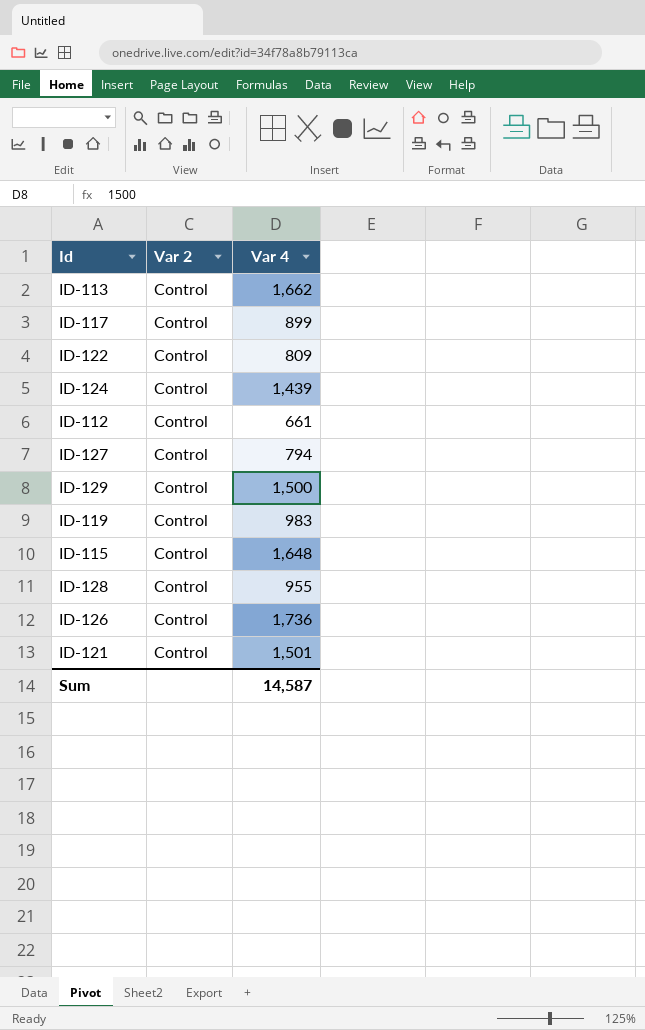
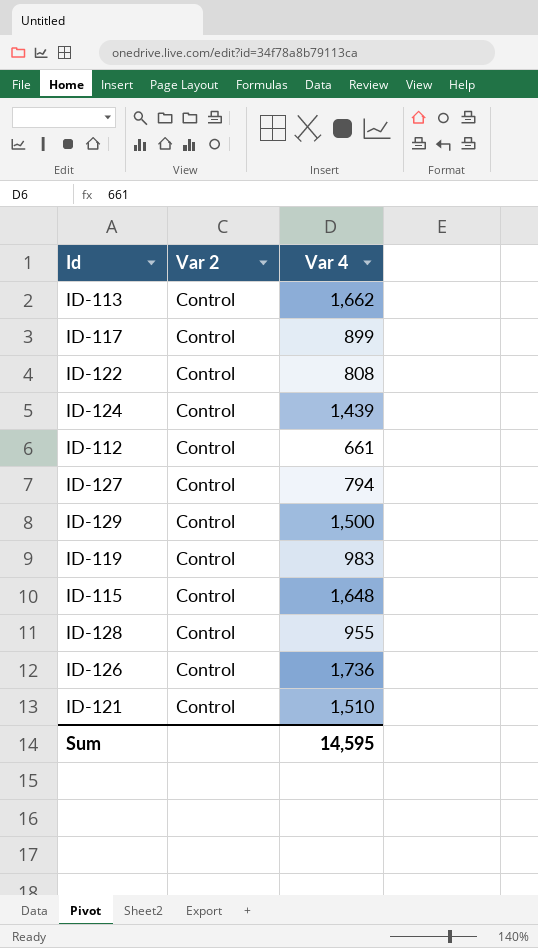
ID-122 | Var 4: 809 -> 808
ID-121 | Var 4: 1,501 -> 1,510
Sum | Var 4: 14,587 -> 14,595

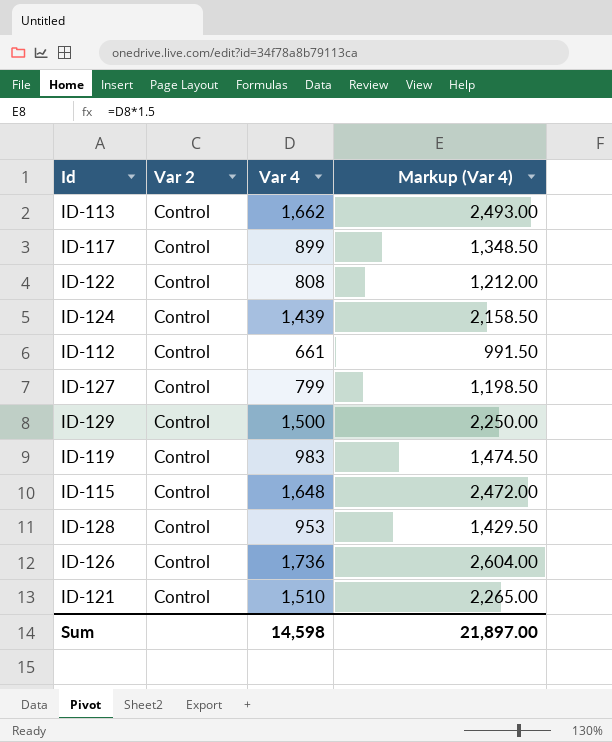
column Markup (Var 4) | formula: none -> [Var 4] * 1.5
ID-127 | Var 4: 794 -> 799
ID-128 | Var 4: 955 -> 953
Sum | Var 4: 14,595 -> 14,598

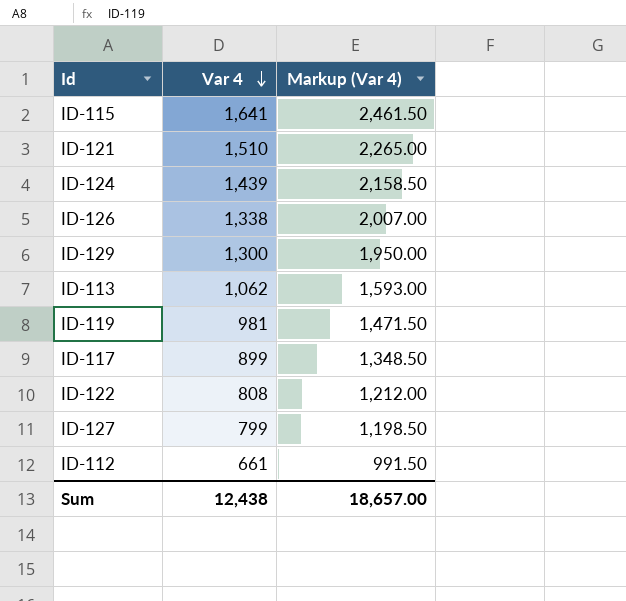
row order: none -> Var 4 descending
column Var 2 | position: 2 -> none
row ID-128: Control | 953 | 1,429.50 -> none
ID-115 | Var 4: 1,648 -> 1,641
ID-115 | Markup (Var 4): 2,472.00 -> 2,461.50
ID-126 | Var 4: 1,736 -> 1,338
ID-126 | Markup (Var 4): 2,604.00 -> 2,007.00
ID-129 | Var 4: 1,500 -> 1,300
ID-129 | Markup (Var 4): 2,250.00 -> 1,950.00
ID-113 | Var 4: 1,662 -> 1,062
ID-113 | Markup (Var 4): 2,493.00 -> 1,593.00
ID-119 | Var 4: 983 -> 981
ID-119 | Markup (Var 4): 1,474.50 -> 1,471.50
Sum | Var 4: 14,598 -> 12,438
Sum | Markup (Var 4): 21,897.00 -> 18,657.00

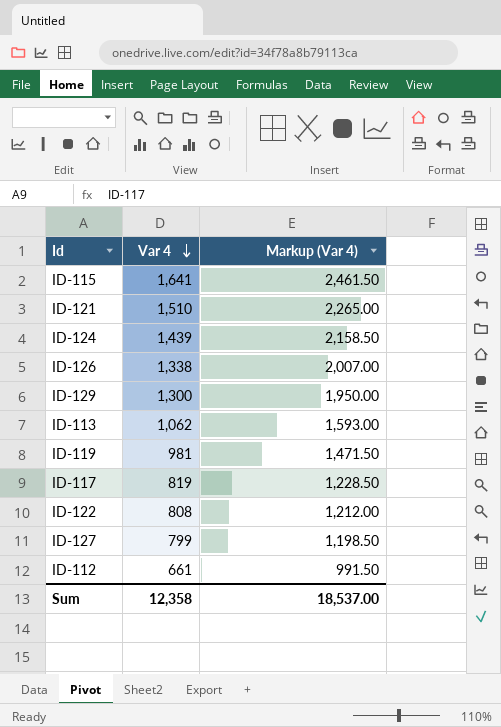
ID-117 | Var 4: 899 -> 819
ID-117 | Markup (Var 4): 1,348.50 -> 1,228.50
Sum | Var 4: 12,438 -> 12,358
Sum | Markup (Var 4): 18,657.00 -> 18,537.00

